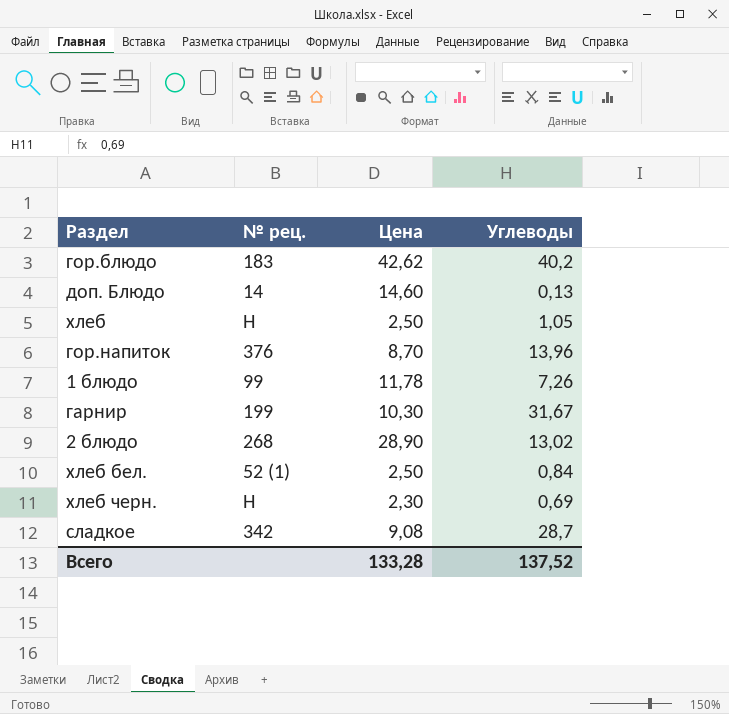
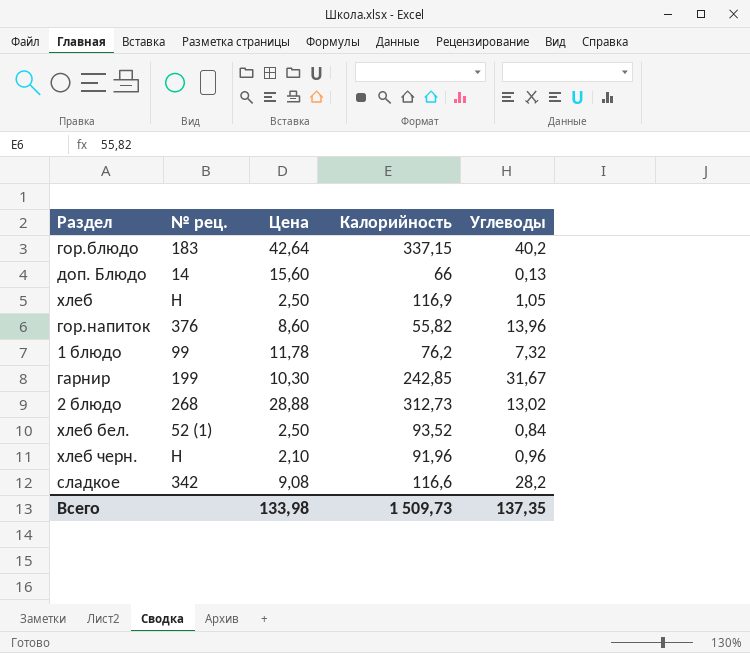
column Калорийность | position: none -> 4
гор.блюдо | Цена: 42,62 -> 42,64
доп. Блюдо | Цена: 14,60 -> 15,60
гор.напиток | Цена: 8,70 -> 8,60
1 блюдо | Углеводы: 7,26 -> 7,32
2 блюдо | Цена: 28,90 -> 28,88
хлеб черн. | Цена: 2,30 -> 2,10
хлеб черн. | Углеводы: 0,69 -> 0,96
сладкое | Углеводы: 28,7 -> 28,2
Всего | Цена: 133,28 -> 133,98
Всего | Углеводы: 137,52 -> 137,35

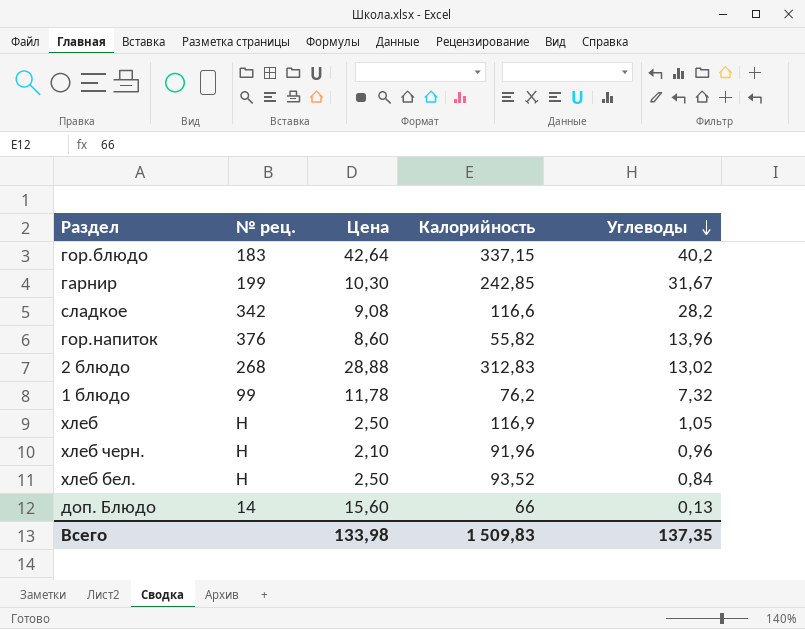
row order: none -> Углеводы descending
2 блюдо | Калорийность: 312,73 -> 312,83
хлеб бел. | № рец.: 52 (1) -> Н
Всего | Калорийность: 1 509,73 -> 1 509,83

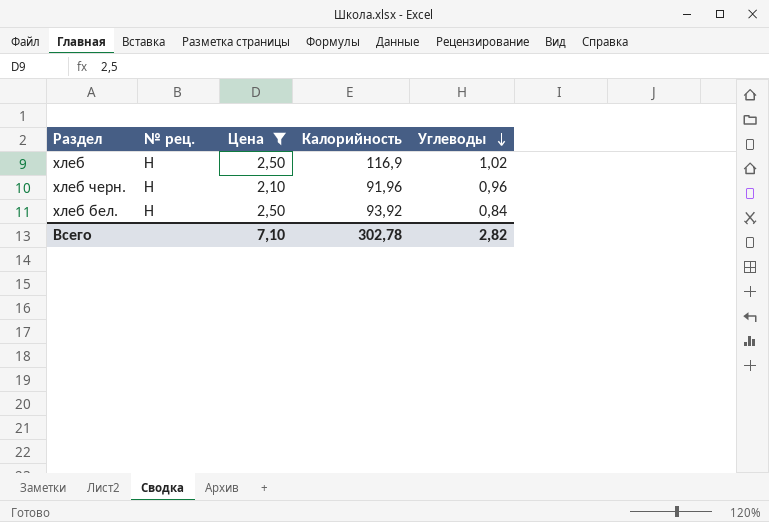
filter: none -> Цена <= 2,50
хлеб | Углеводы: 1,05 -> 1,02
хлеб бел. | Калорийность: 93,52 -> 93,92
Всего | Цена: 133,98 -> 7,10
Всего | Калорийность: 1 509,83 -> 302,78
Всего | Углеводы: 137,35 -> 2,82

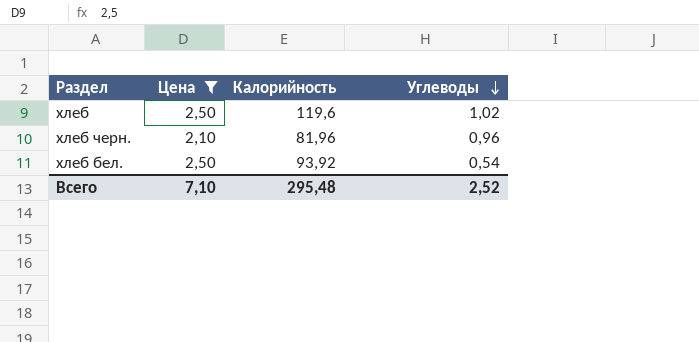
column № рец. | position: 2 -> none
хлеб | Калорийность: 116,9 -> 119,6
хлеб черн. | Калорийность: 91,96 -> 81,96
хлеб бел. | Углеводы: 0,84 -> 0,54
Всего | Калорийность: 302,78 -> 295,48
Всего | Углеводы: 2,82 -> 2,52

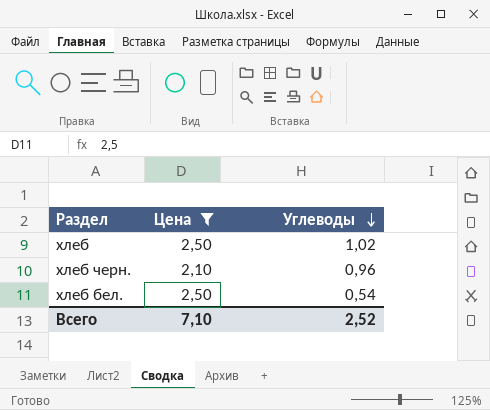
column Калорийность | position: 3 -> none

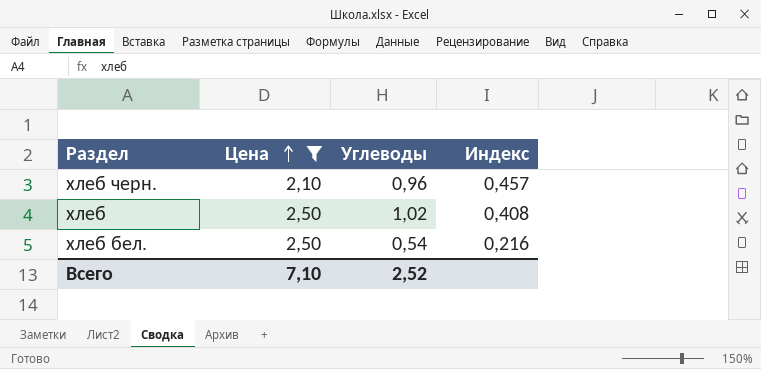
row order: Углеводы descending -> Цена ascending
column Индекс | formula: none -> [Углеводы] / [Цена]

